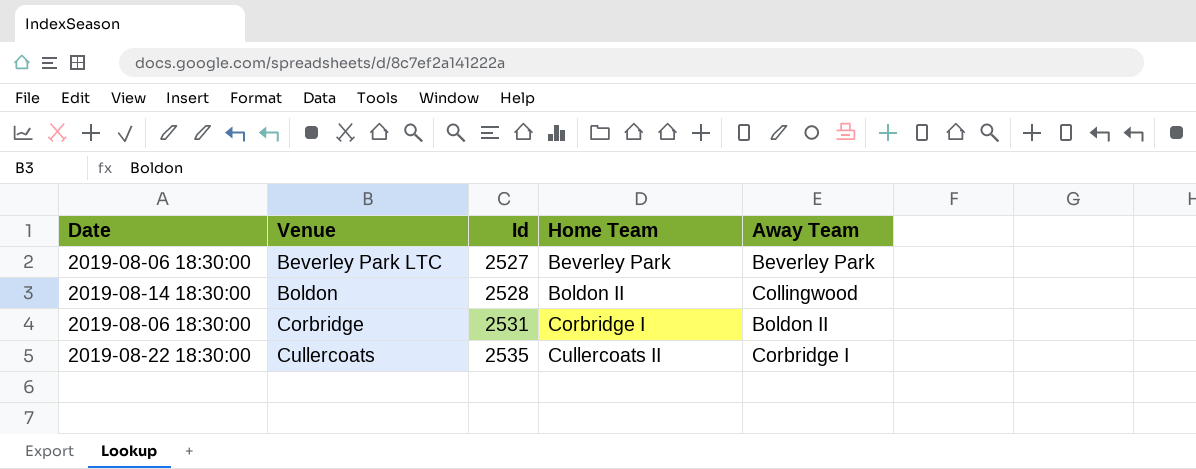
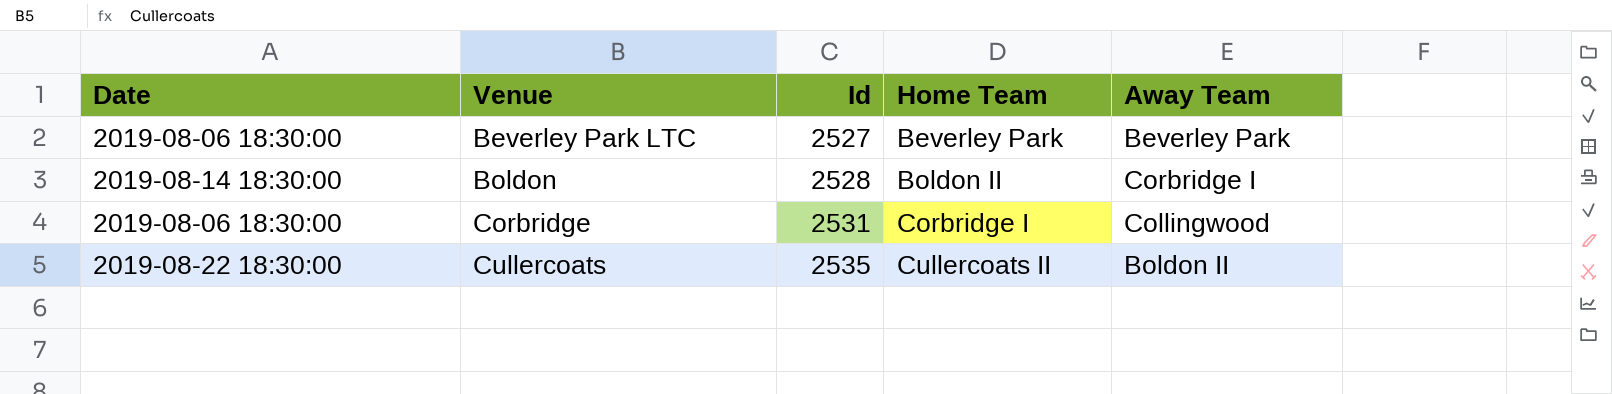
Boldon | Away Team: Collingwood -> Corbridge I
Corbridge | Away Team: Boldon II -> Collingwood
Cullercoats | Away Team: Corbridge I -> Boldon II

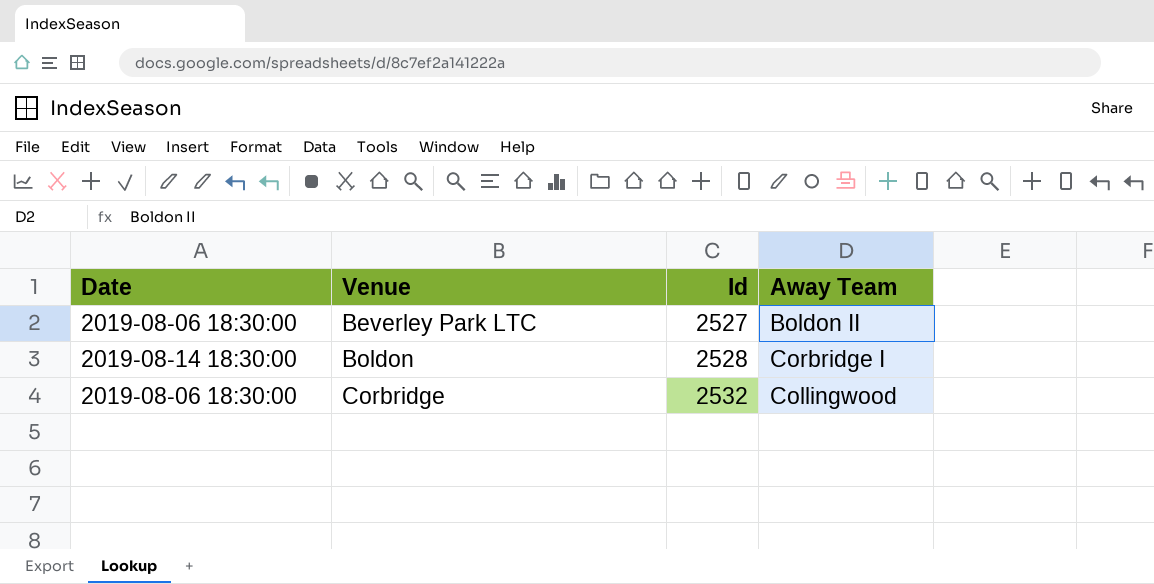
column Home Team | position: 4 -> none
row Cullercoats: 2019-08-22 18:30:00 | 2535 | Cullercoats II | Boldon II -> none
Beverley Park LTC | Away Team: Beverley Park -> Boldon II
Corbridge | Id: 2531 -> 2532

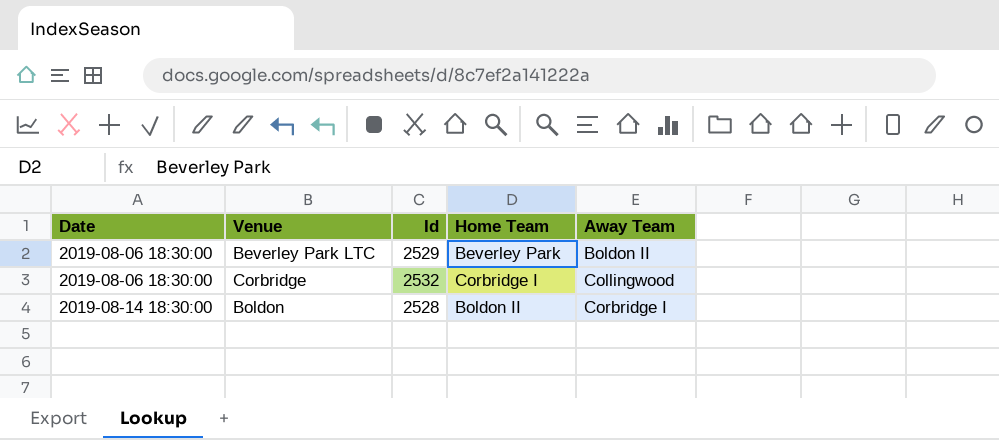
row order: Venue ascending -> Date ascending
column Home Team | position: none -> 4
Beverley Park LTC | Id: 2527 -> 2529

